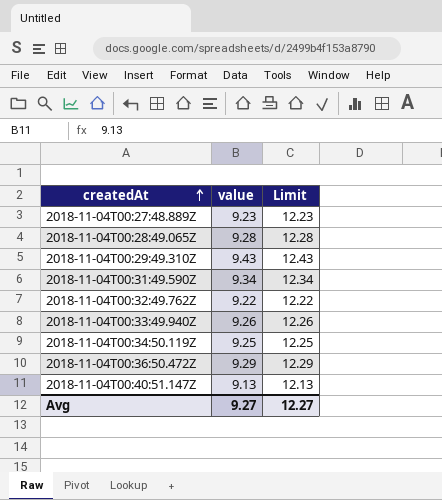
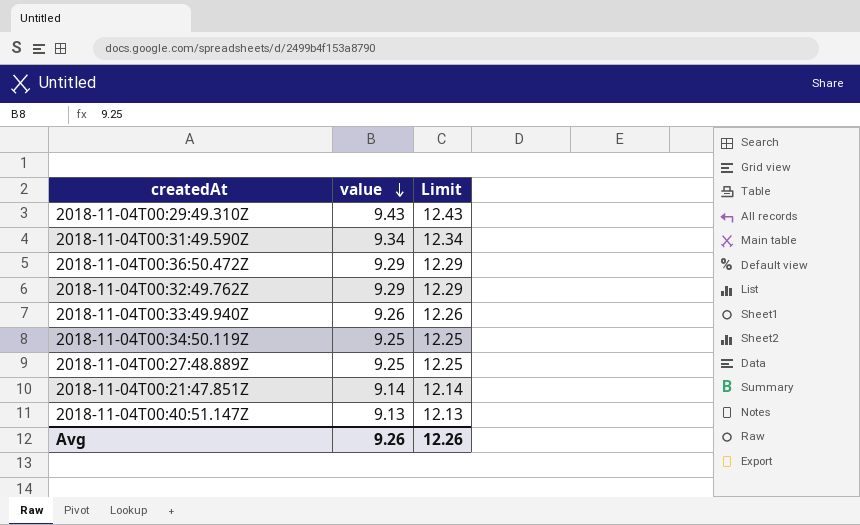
row order: createdAt ascending -> value descending
row 2018-11-04T00:28:49.065Z: 9.28 | 12.28 -> none
2018-11-04T00:32:49.762Z | value: 9.22 -> 9.29
2018-11-04T00:32:49.762Z | Limit: 12.22 -> 12.29
2018-11-04T00:27:48.889Z | value: 9.23 -> 9.25
2018-11-04T00:27:48.889Z | Limit: 12.23 -> 12.25
row 2018-11-04T00:21:47.851Z: none -> 9.14 | 12.14
Avg | value: 9.27 -> 9.26
Avg | Limit: 12.27 -> 12.26

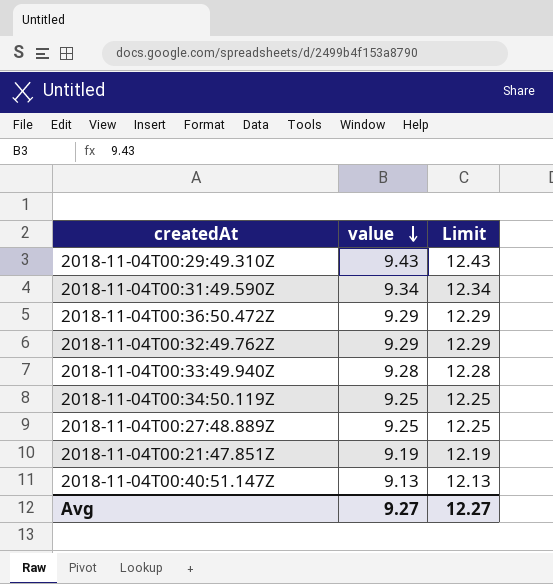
2018-11-04T00:33:49.940Z | value: 9.26 -> 9.28
2018-11-04T00:33:49.940Z | Limit: 12.26 -> 12.28
2018-11-04T00:21:47.851Z | value: 9.14 -> 9.19
2018-11-04T00:21:47.851Z | Limit: 12.14 -> 12.19
Avg | value: 9.26 -> 9.27
Avg | Limit: 12.26 -> 12.27

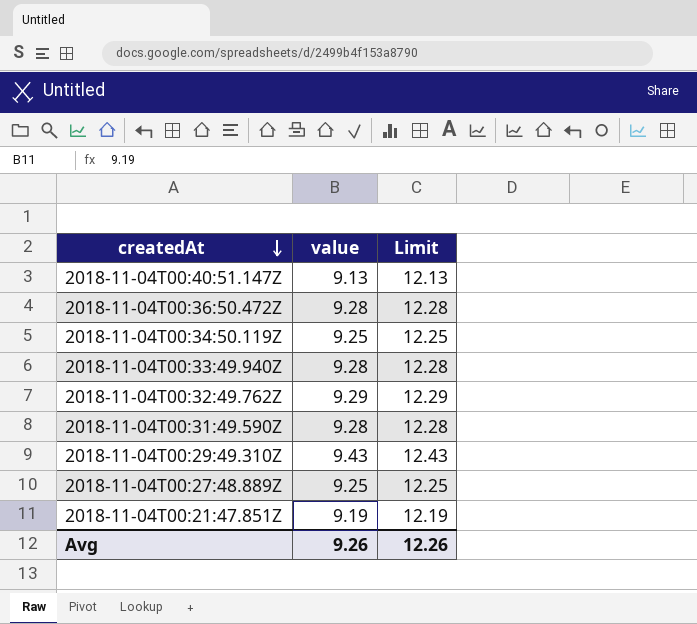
row order: value descending -> createdAt descending
2018-11-04T00:36:50.472Z | value: 9.29 -> 9.28
2018-11-04T00:36:50.472Z | Limit: 12.29 -> 12.28
2018-11-04T00:31:49.590Z | value: 9.34 -> 9.28
2018-11-04T00:31:49.590Z | Limit: 12.34 -> 12.28
Avg | value: 9.27 -> 9.26
Avg | Limit: 12.27 -> 12.26

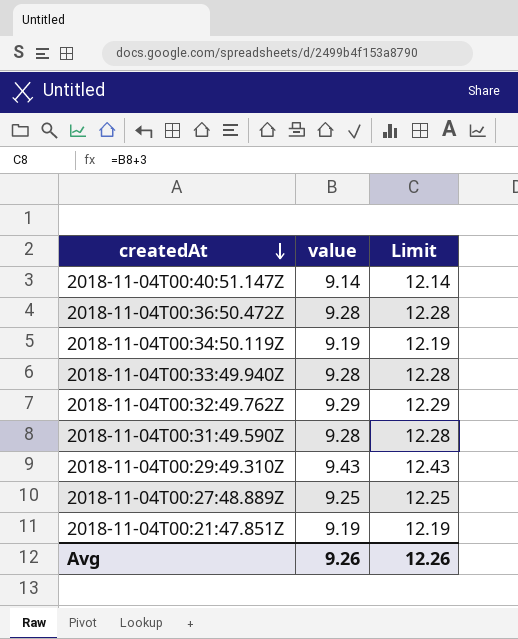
2018-11-04T00:40:51.147Z | value: 9.13 -> 9.14
2018-11-04T00:40:51.147Z | Limit: 12.13 -> 12.14
2018-11-04T00:34:50.119Z | value: 9.25 -> 9.19
2018-11-04T00:34:50.119Z | Limit: 12.25 -> 12.19

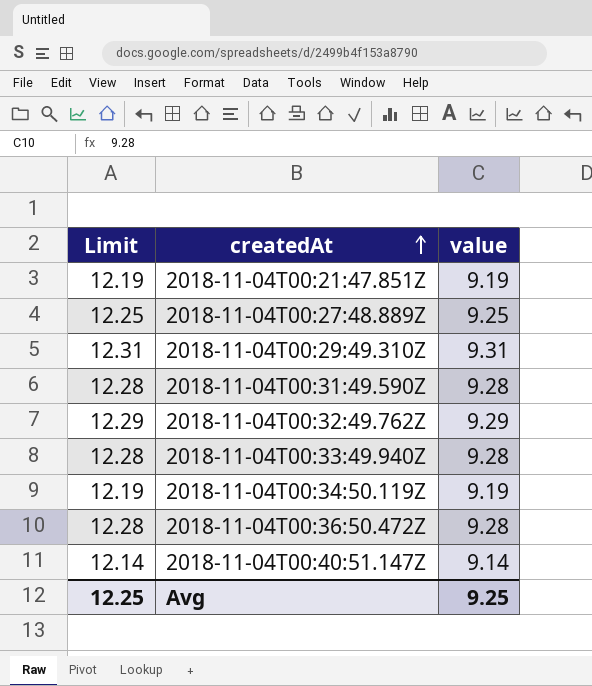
row order: createdAt descending -> createdAt ascending
column Limit | position: 3 -> 1
2018-11-04T00:29:49.310Z | Limit: 12.43 -> 12.31
2018-11-04T00:29:49.310Z | value: 9.43 -> 9.31
Avg | Limit: 12.26 -> 12.25
Avg | value: 9.26 -> 9.25

